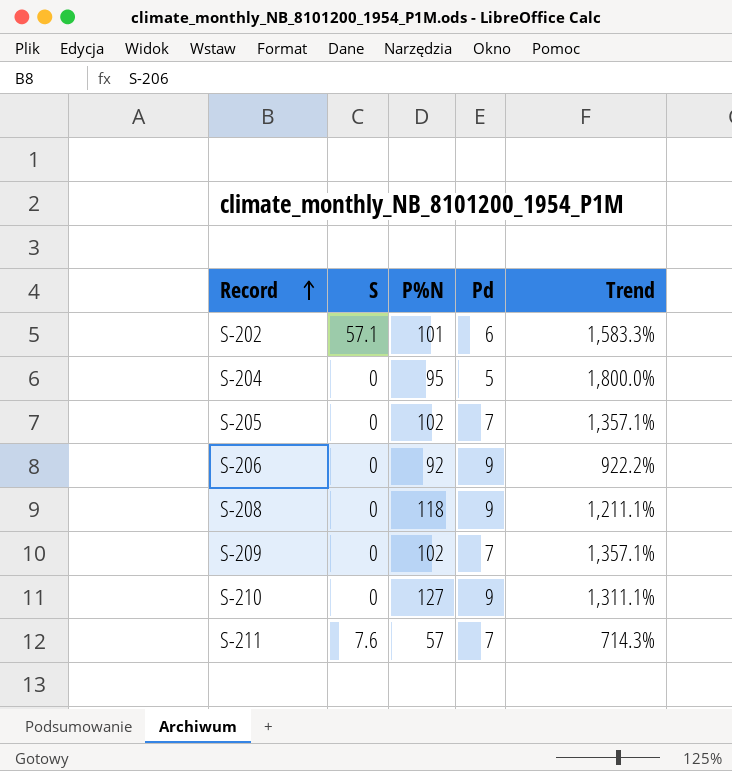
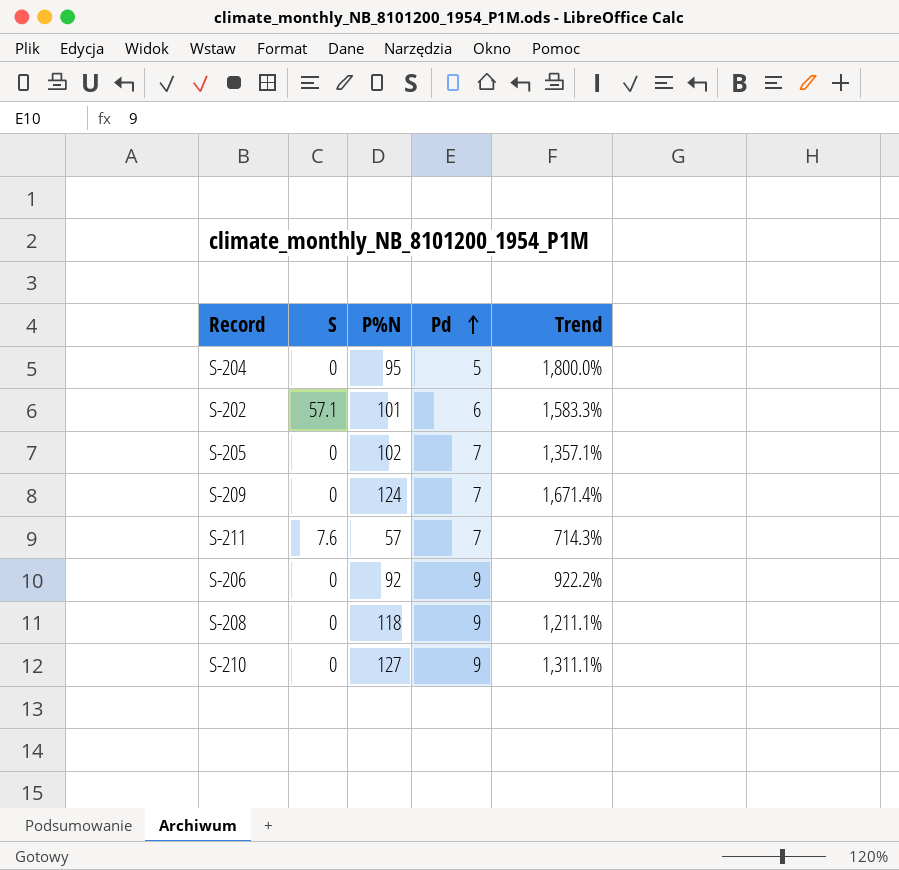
row order: Record ascending -> Pd ascending
S-209 | P%N: 102 -> 124
S-209 | Trend: 1,357.1% -> 1,671.4%

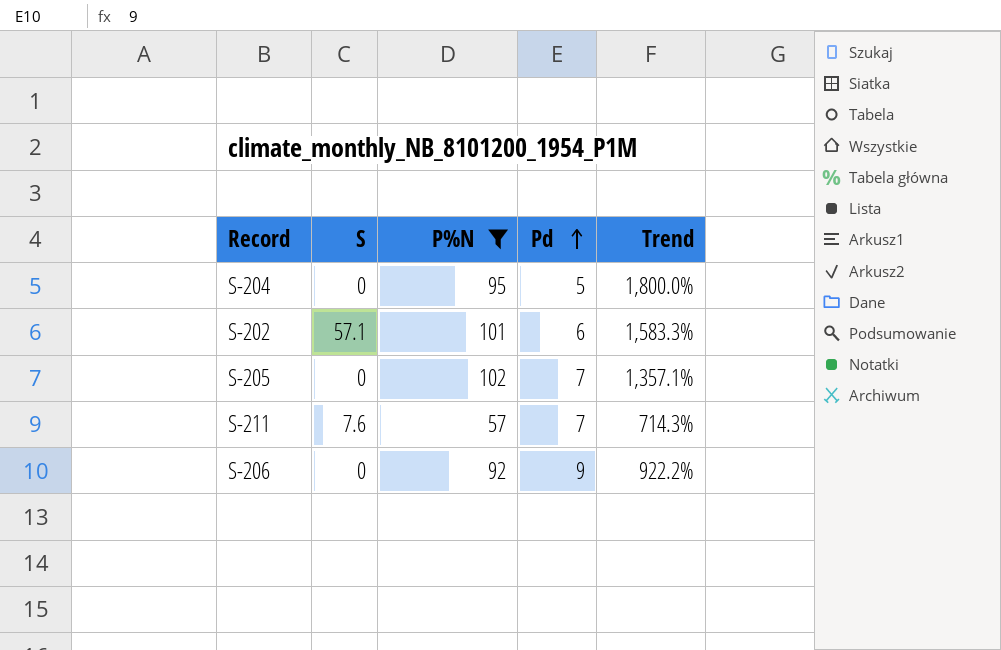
filter: none -> P%N <= 102

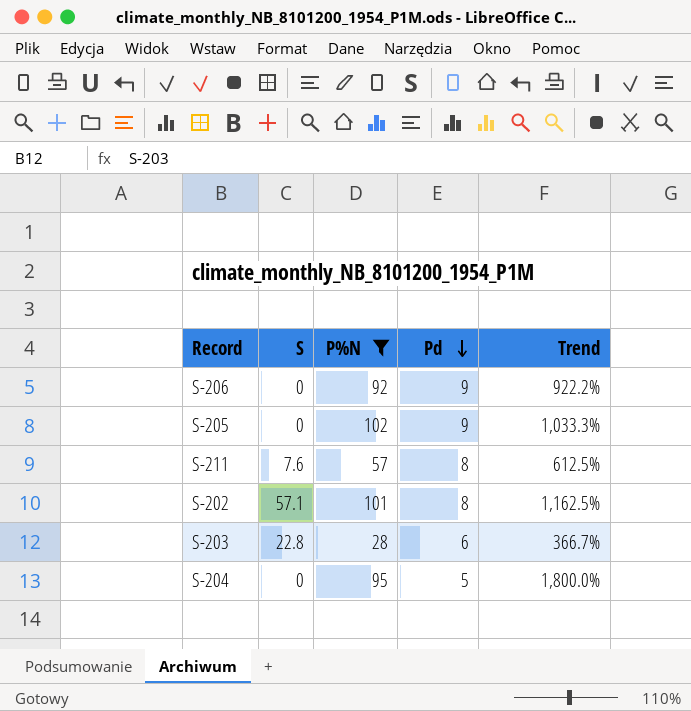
row order: Pd ascending -> Pd descending
S-205 | Pd: 7 -> 9
S-205 | Trend: 1,357.1% -> 1,033.3%
S-211 | Pd: 7 -> 8
S-211 | Trend: 714.3% -> 612.5%
S-202 | Pd: 6 -> 8
S-202 | Trend: 1,583.3% -> 1,162.5%
row S-203: none -> 22.8 | 28 | 6 | 366.7%

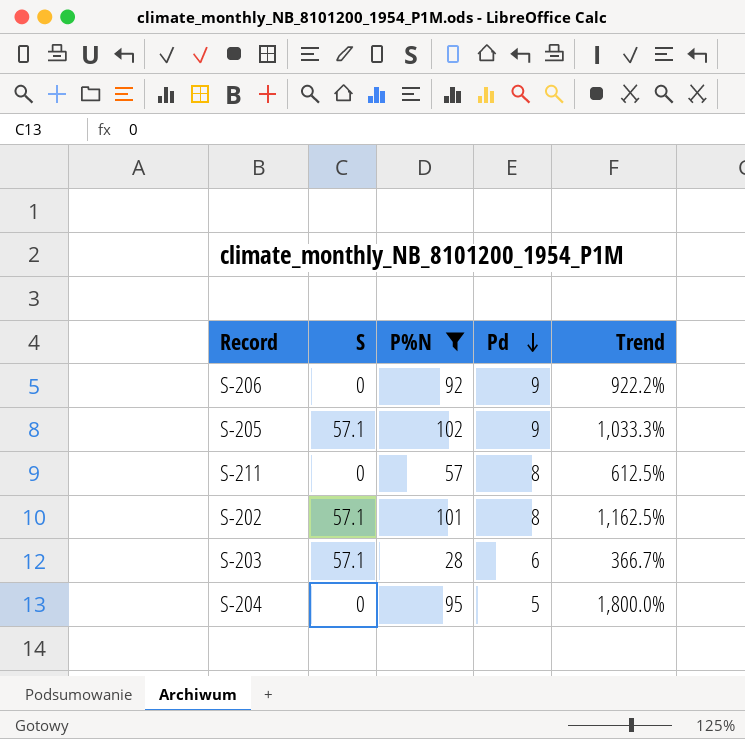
S-205 | S: 0 -> 57.1
S-211 | S: 7.6 -> 0
S-203 | S: 22.8 -> 57.1

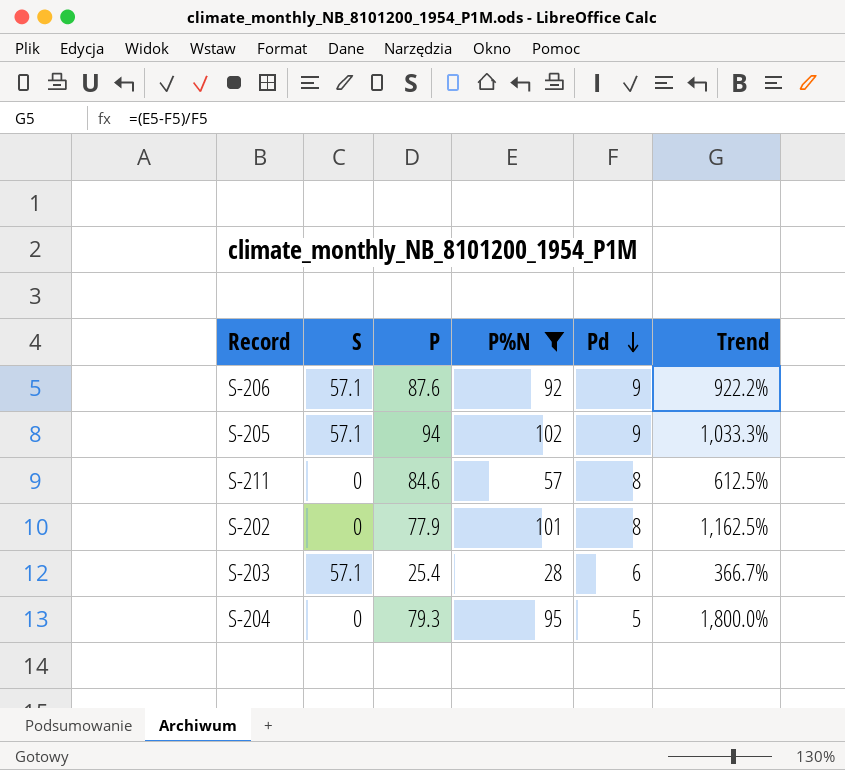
column P | position: none -> 3
S-206 | S: 0 -> 57.1
S-202 | S: 57.1 -> 0

